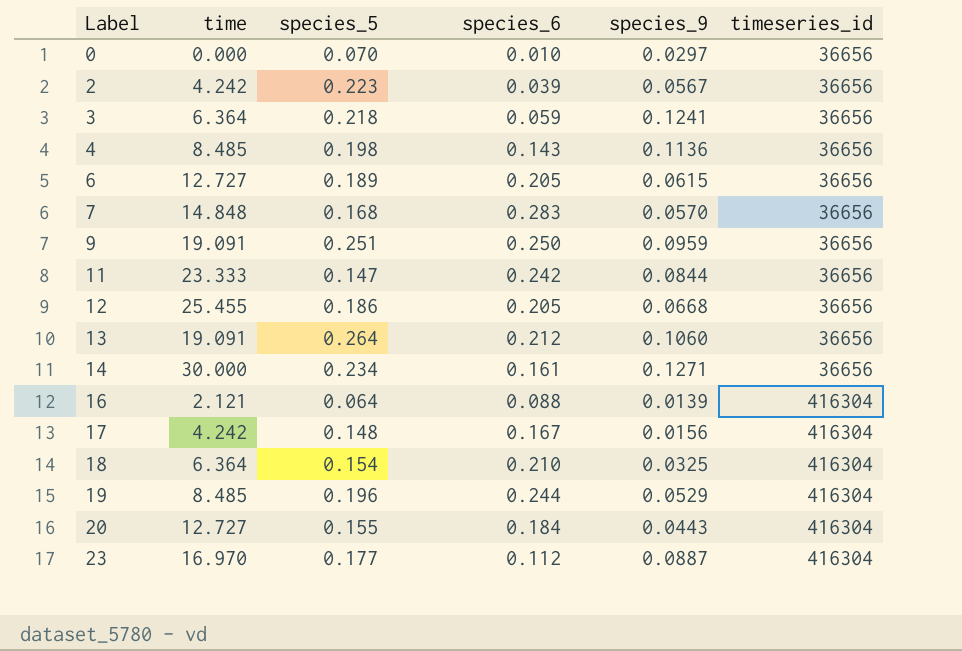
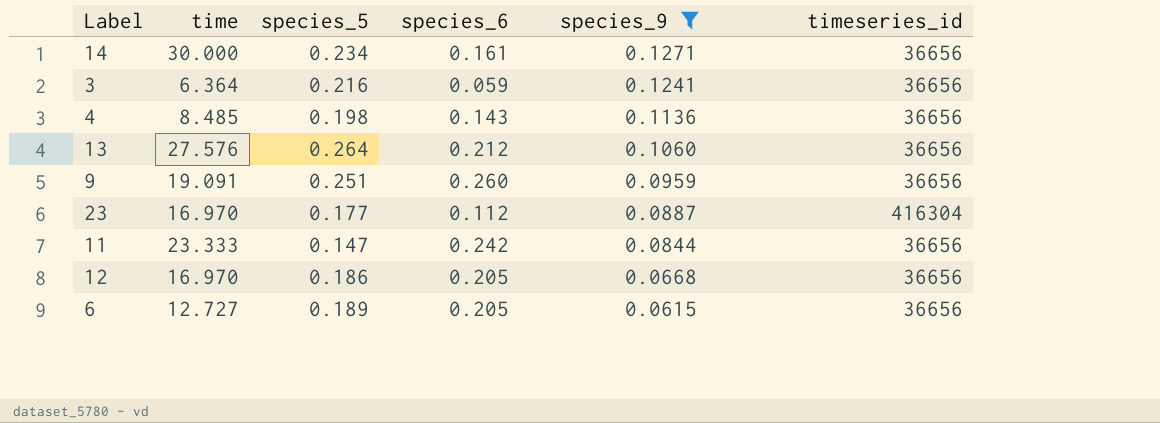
filter: none -> species_9 >= 0.0615
row order: Label ascending -> species_9 descending
3 | species_5: 0.218 -> 0.216
13 | time: 19.091 -> 27.576
9 | species_6: 0.250 -> 0.260
12 | time: 25.455 -> 16.970

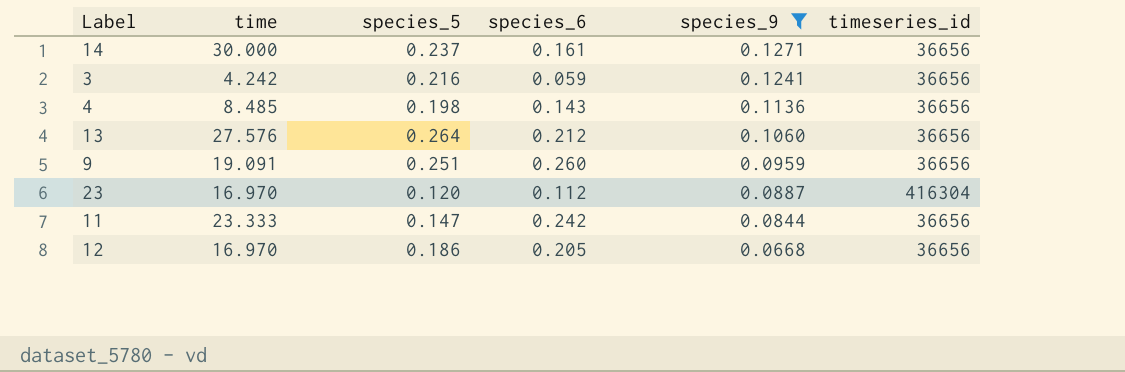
row 6: 12.727 | 0.189 | 0.205 | 0.0615 | 36656 -> none
14 | species_5: 0.234 -> 0.237
3 | time: 6.364 -> 4.242
23 | species_5: 0.177 -> 0.120

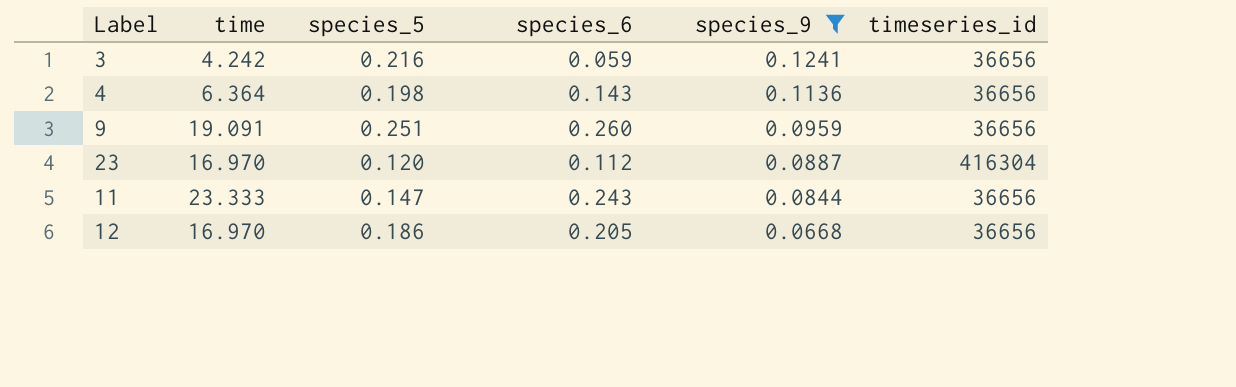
row 14: 30.000 | 0.237 | 0.161 | 0.1271 | 36656 -> none
row 13: 27.576 | 0.264 | 0.212 | 0.1060 | 36656 -> none
4 | time: 8.485 -> 6.364
11 | species_6: 0.242 -> 0.243

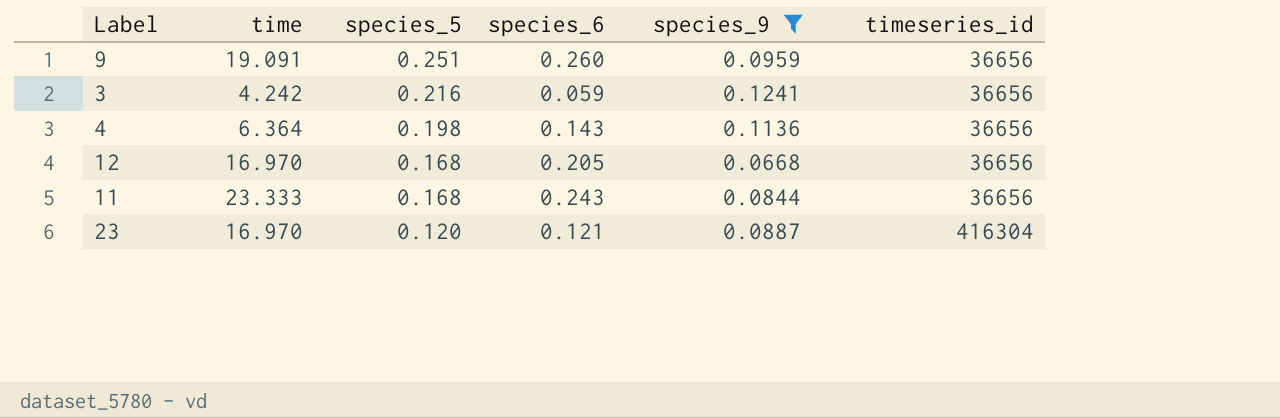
row order: species_9 descending -> species_5 descending
12 | species_5: 0.186 -> 0.168
11 | species_5: 0.147 -> 0.168
23 | species_6: 0.112 -> 0.121

